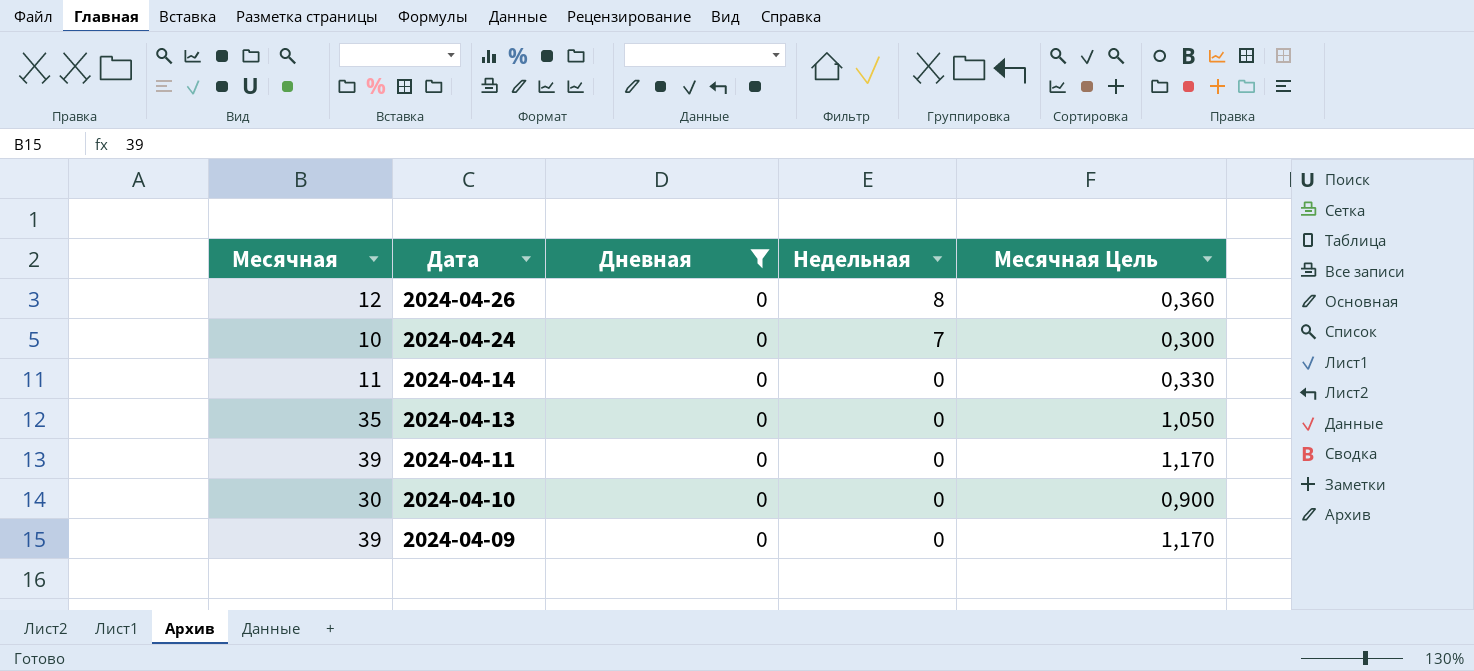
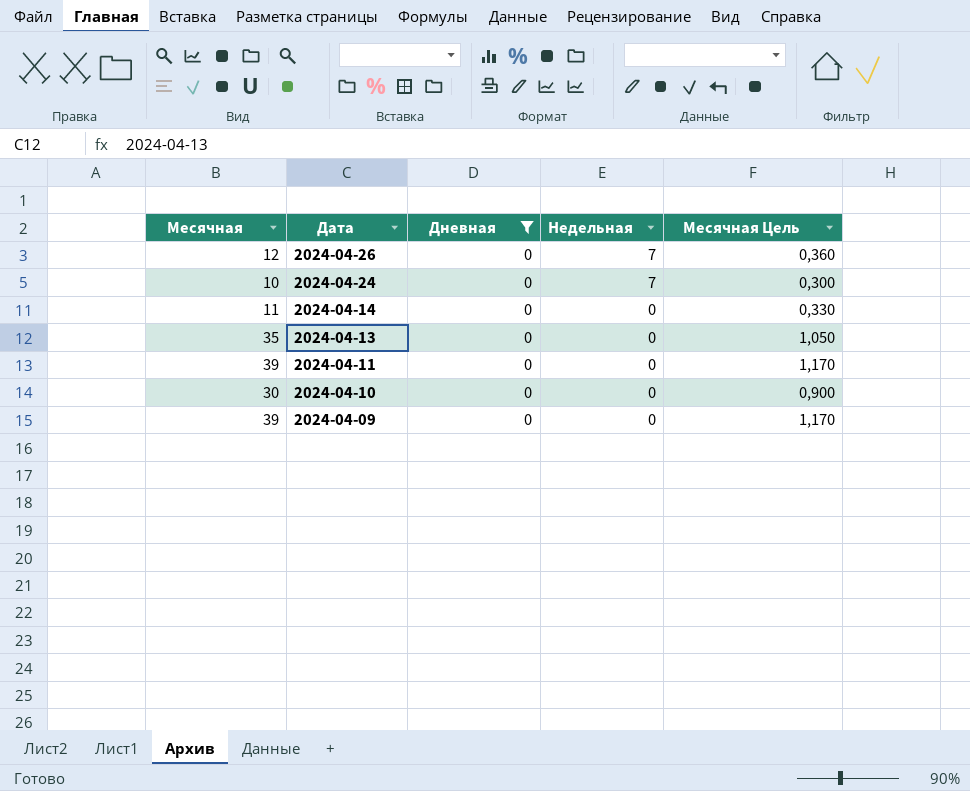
2024-04-26 | Недельная: 8 -> 7

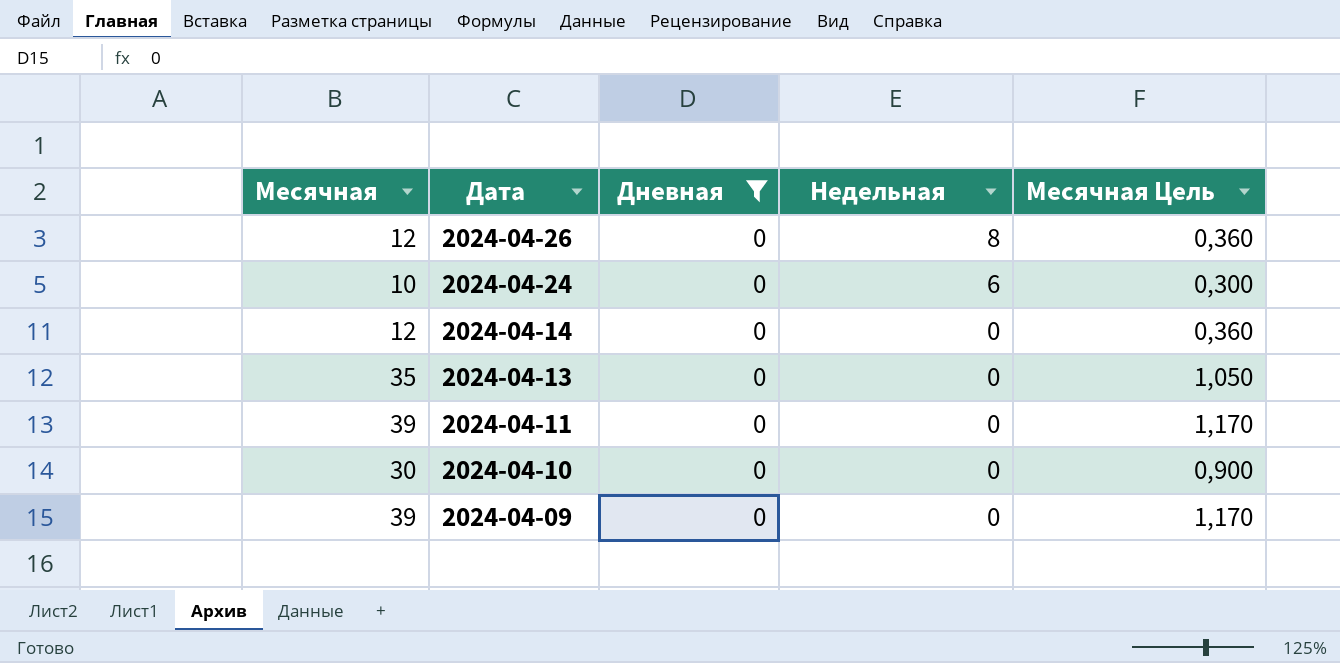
2024-04-26 | Недельная: 7 -> 8
2024-04-24 | Недельная: 7 -> 6
2024-04-14 | Месячная: 11 -> 12
2024-04-14 | Месячная Цель: 0,330 -> 0,360

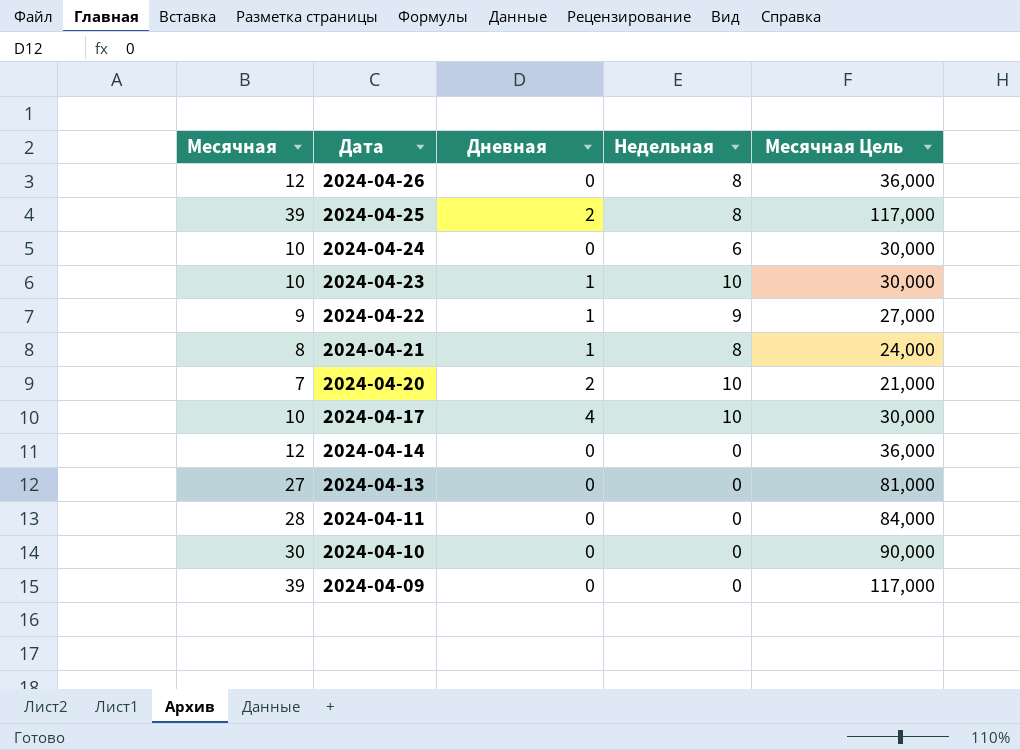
filter: Дневная = 0 -> none
column Месячная Цель | formula: [Месячная] * 0,03 -> [Месячная] * 3
2024-04-13 | Месячная: 35 -> 27
2024-04-11 | Месячная: 39 -> 28

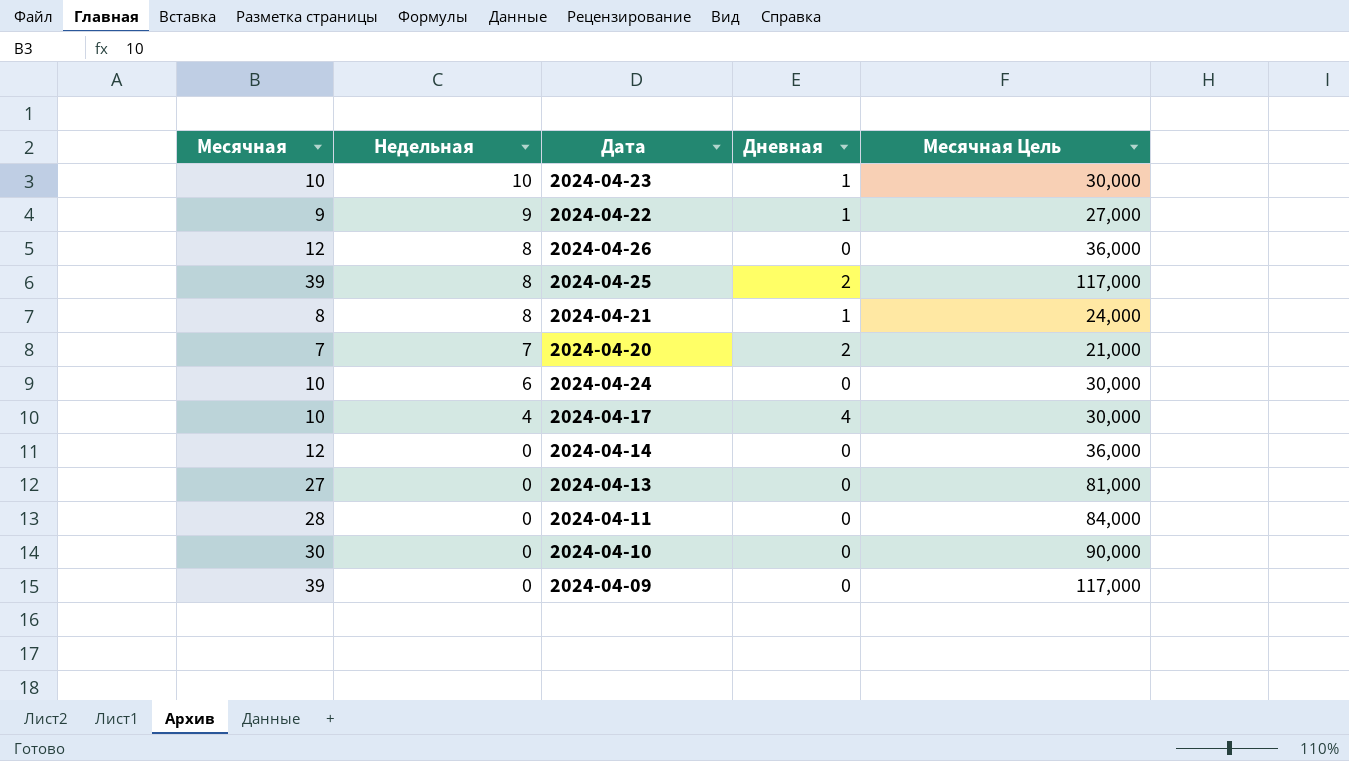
row order: Дата descending -> Недельная descending
column Недельная | position: 4 -> 2
2024-04-20 | Недельная: 10 -> 7
2024-04-17 | Недельная: 10 -> 4

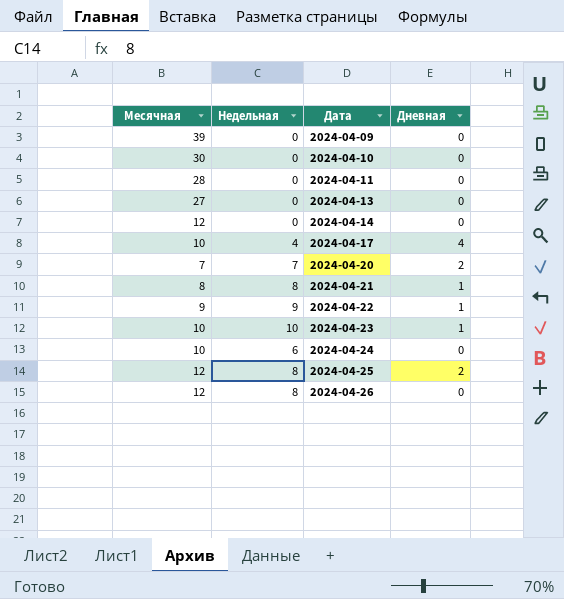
row order: Недельная descending -> Дата ascending
column Месячная Цель | formula: [Месячная] * 3 -> none
2024-04-25 | Месячная: 39 -> 12

